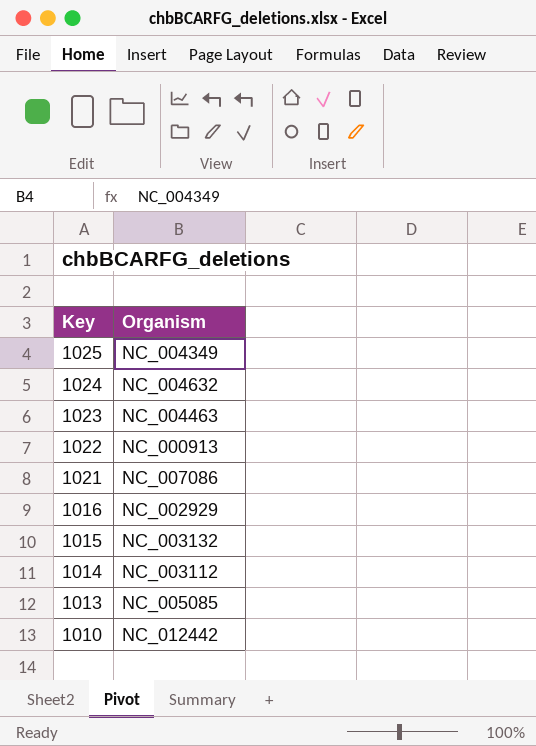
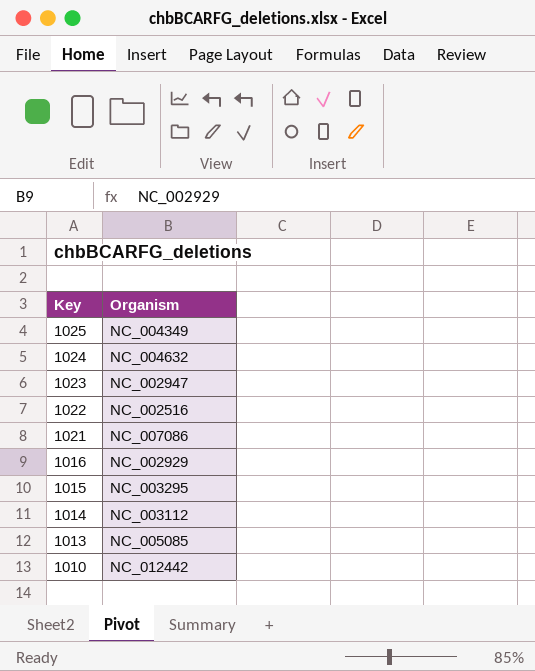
1023 | Organism: NC_004463 -> NC_002947
1022 | Organism: NC_000913 -> NC_002516
1015 | Organism: NC_003132 -> NC_003295

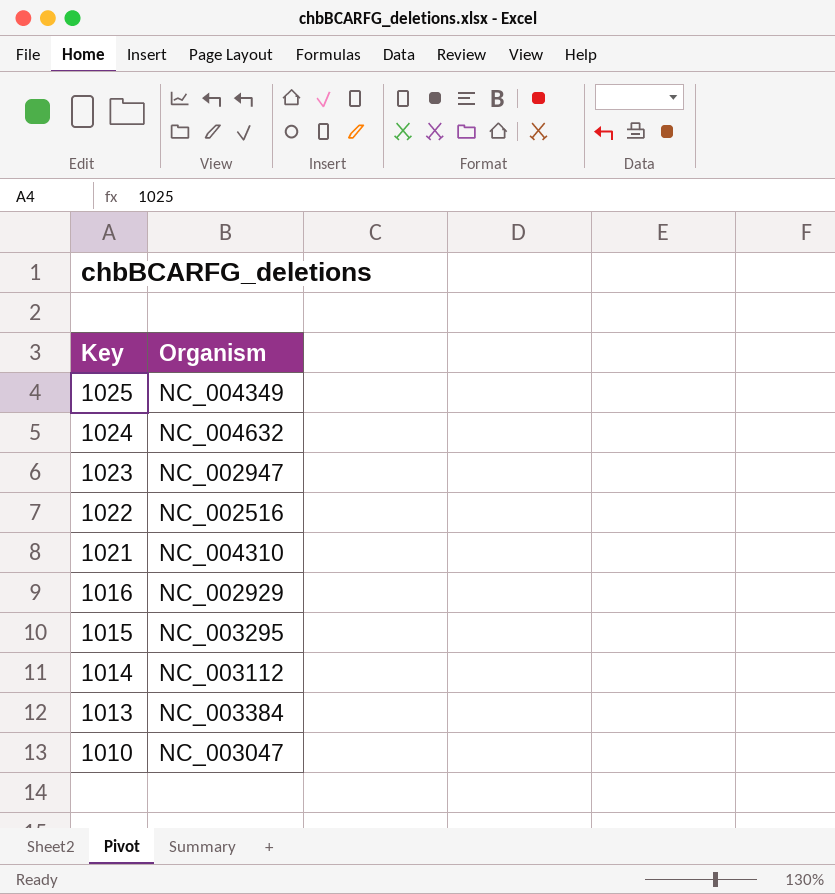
1021 | Organism: NC_007086 -> NC_004310
1013 | Organism: NC_005085 -> NC_003384
1010 | Organism: NC_012442 -> NC_003047

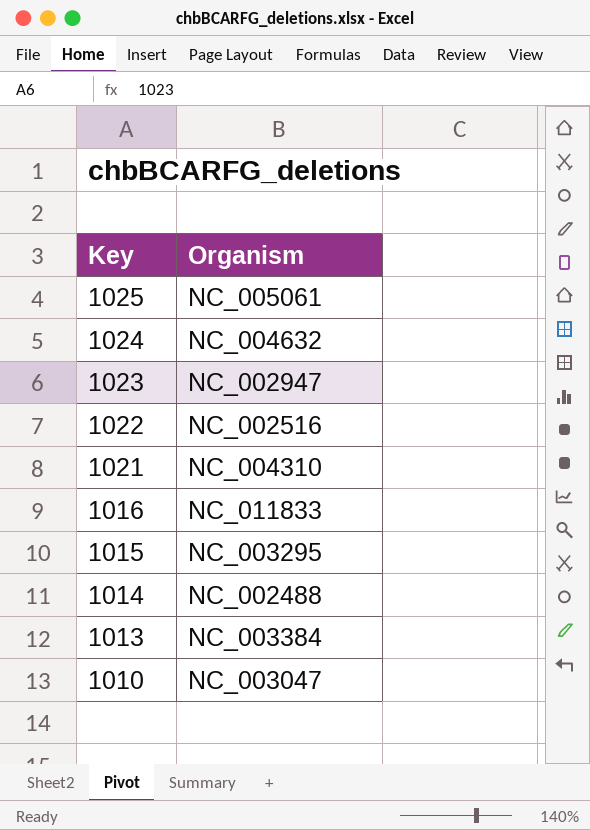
1025 | Organism: NC_004349 -> NC_005061
1016 | Organism: NC_002929 -> NC_011833
1014 | Organism: NC_003112 -> NC_002488

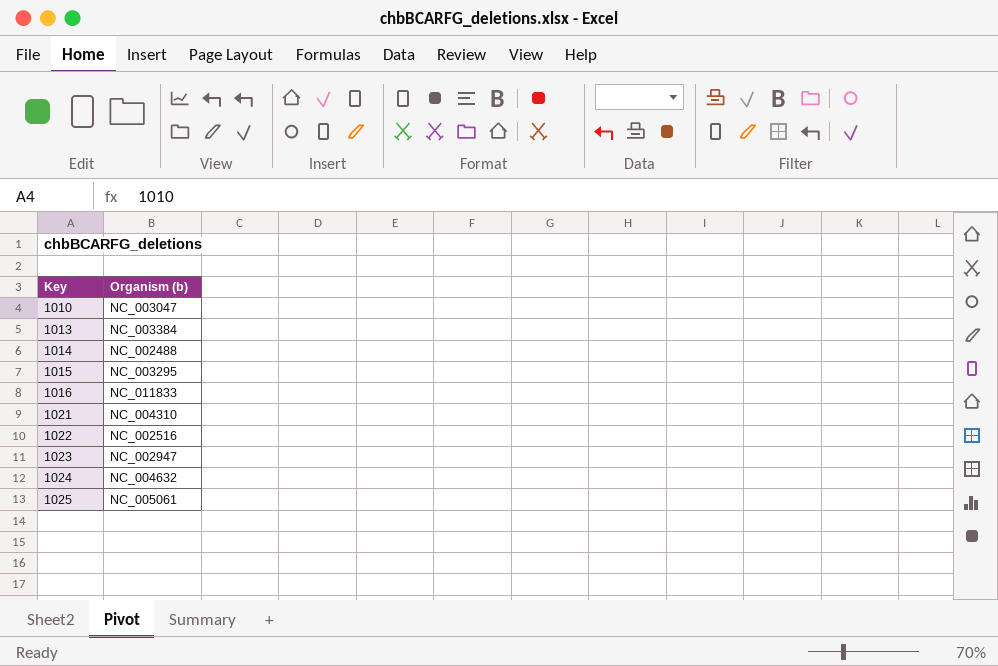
row order: Key descending -> Key ascending
column name: Organism -> Organism (b)

